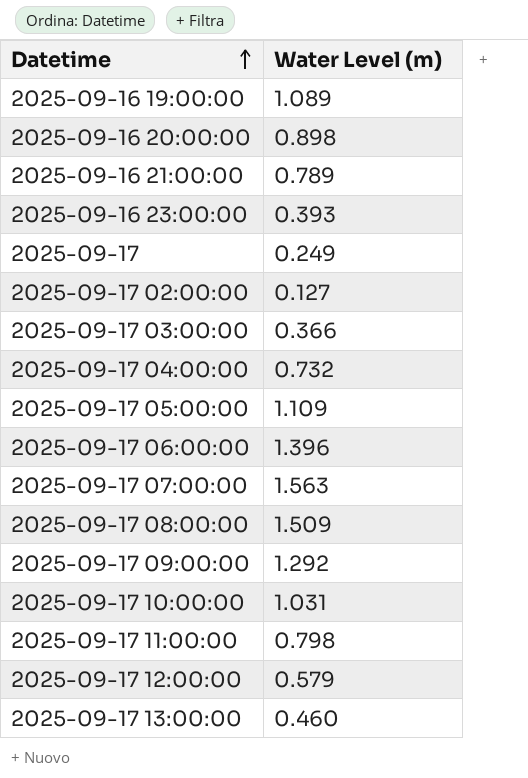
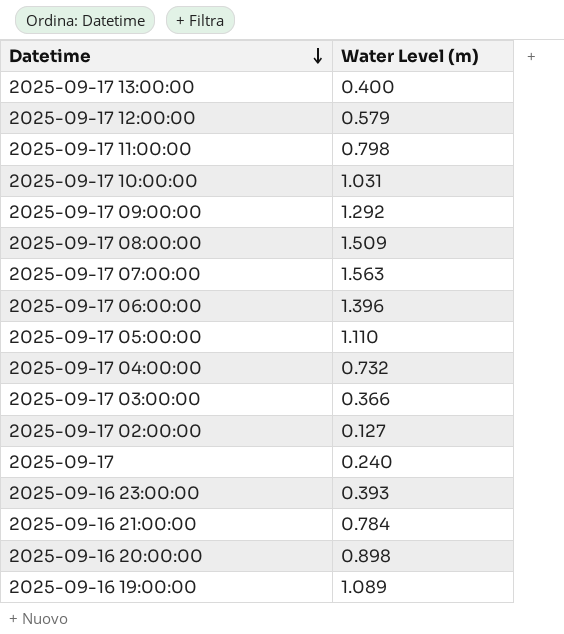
row order: Datetime ascending -> Datetime descending
2025-09-17 13:00:00 | Water Level (m): 0.460 -> 0.400
2025-09-17 05:00:00 | Water Level (m): 1.109 -> 1.110
2025-09-17 | Water Level (m): 0.249 -> 0.240
2025-09-16 21:00:00 | Water Level (m): 0.789 -> 0.784

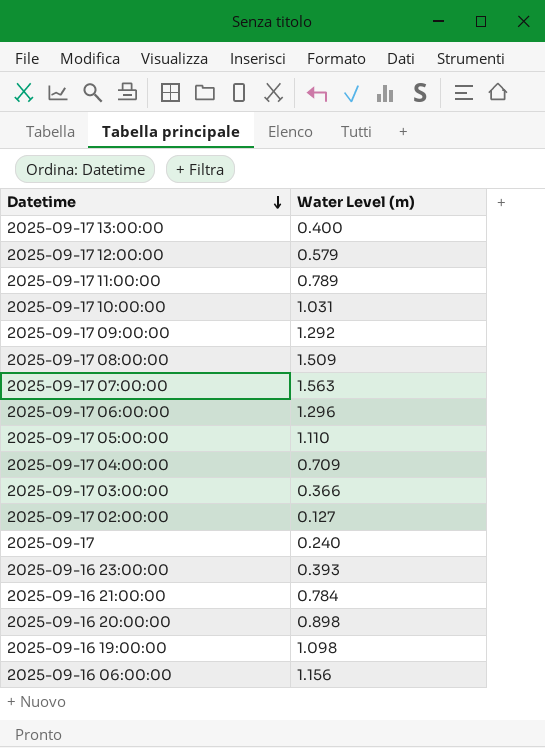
2025-09-17 11:00:00 | Water Level (m): 0.798 -> 0.789
2025-09-17 06:00:00 | Water Level (m): 1.396 -> 1.296
2025-09-17 04:00:00 | Water Level (m): 0.732 -> 0.709
2025-09-16 19:00:00 | Water Level (m): 1.089 -> 1.098
row 2025-09-16 06:00:00: none -> 1.156

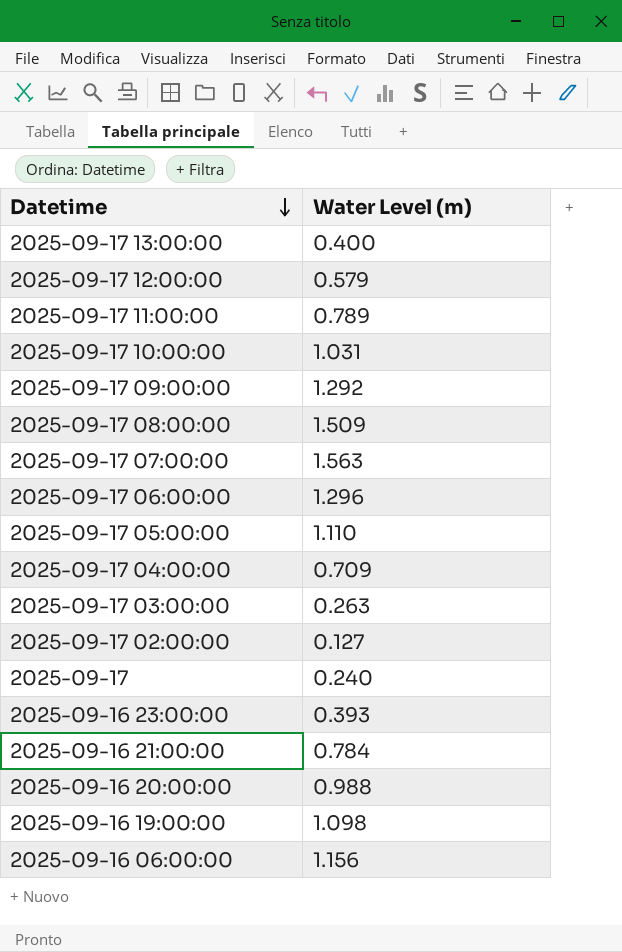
2025-09-17 03:00:00 | Water Level (m): 0.366 -> 0.263
2025-09-16 20:00:00 | Water Level (m): 0.898 -> 0.988

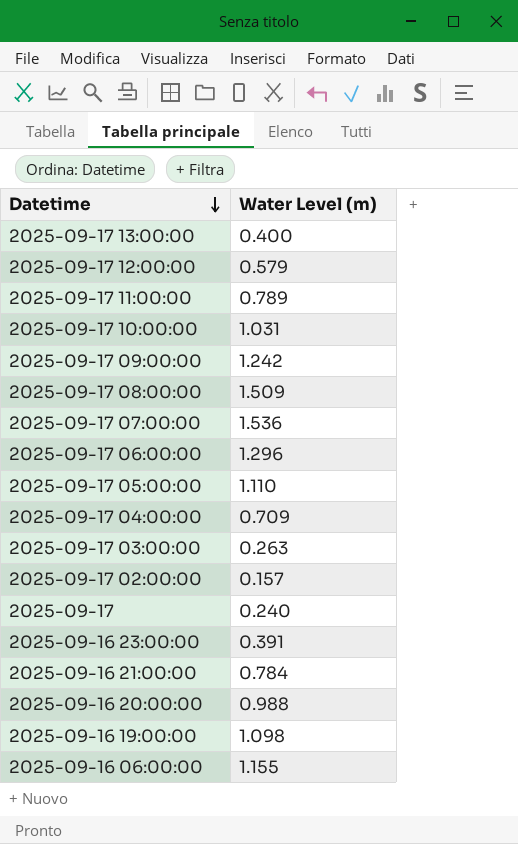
2025-09-17 09:00:00 | Water Level (m): 1.292 -> 1.242
2025-09-17 07:00:00 | Water Level (m): 1.563 -> 1.536
2025-09-17 02:00:00 | Water Level (m): 0.127 -> 0.157
2025-09-16 23:00:00 | Water Level (m): 0.393 -> 0.391
2025-09-16 06:00:00 | Water Level (m): 1.156 -> 1.155

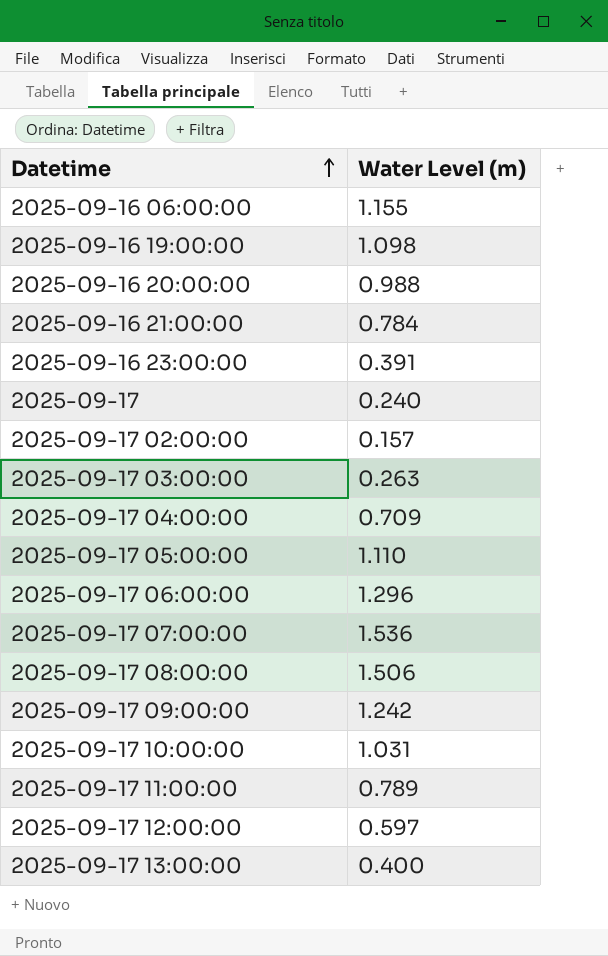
row order: Datetime descending -> Datetime ascending
2025-09-17 08:00:00 | Water Level (m): 1.509 -> 1.506
2025-09-17 12:00:00 | Water Level (m): 0.579 -> 0.597

